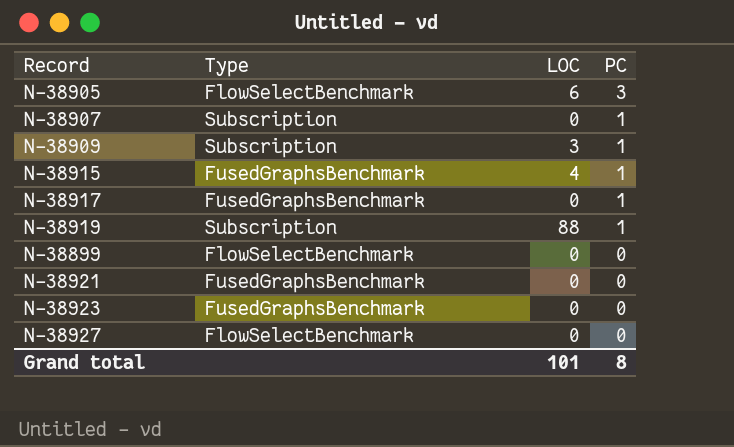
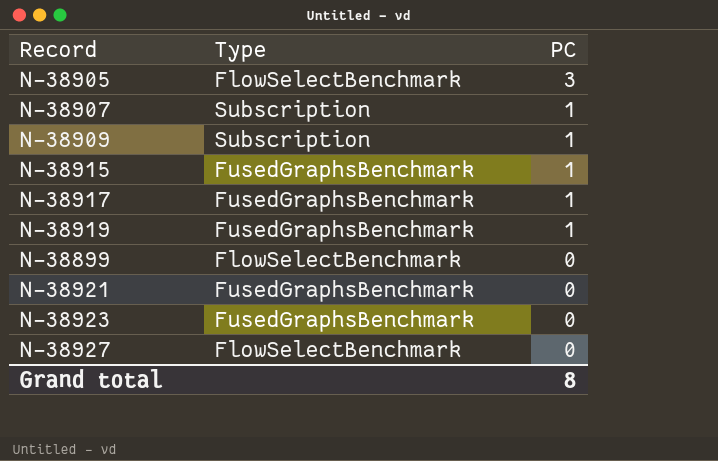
column LOC | position: 3 -> none
N-38919 | Type: Subscription -> FusedGraphsBenchmark

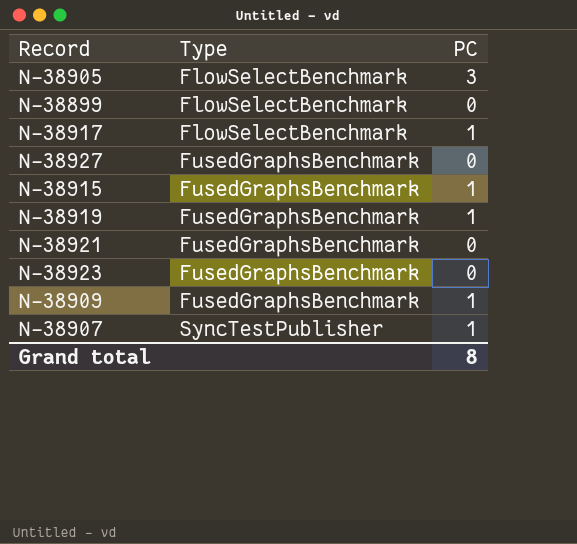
row order: PC descending -> Type ascending
N-38917 | Type: FusedGraphsBenchmark -> FlowSelectBenchmark
N-38927 | Type: FlowSelectBenchmark -> FusedGraphsBenchmark
N-38909 | Type: Subscription -> FusedGraphsBenchmark
N-38907 | Type: Subscription -> SyncTestPublisher

